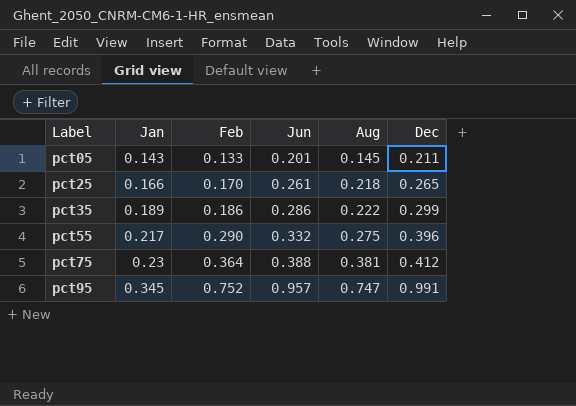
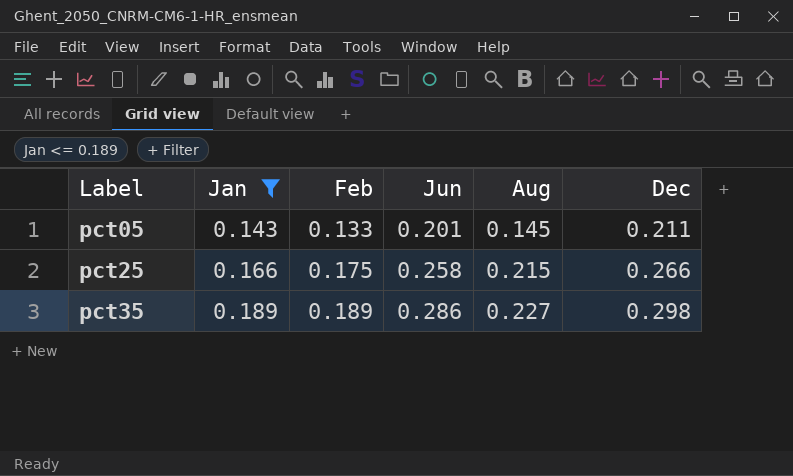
filter: none -> Jan <= 0.189
pct25 | Feb: 0.170 -> 0.175
pct25 | Jun: 0.261 -> 0.258
pct25 | Aug: 0.218 -> 0.215
pct25 | Dec: 0.265 -> 0.266
pct35 | Feb: 0.186 -> 0.189
pct35 | Aug: 0.222 -> 0.227
pct35 | Dec: 0.299 -> 0.298

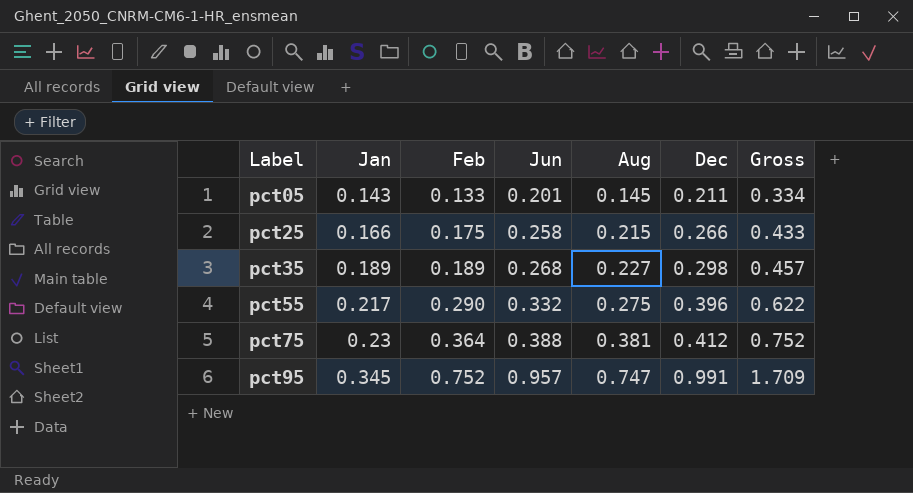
filter: Jan <= 0.189 -> none
column Gross | formula: none -> [Feb] + [Jun]
pct35 | Jun: 0.286 -> 0.268

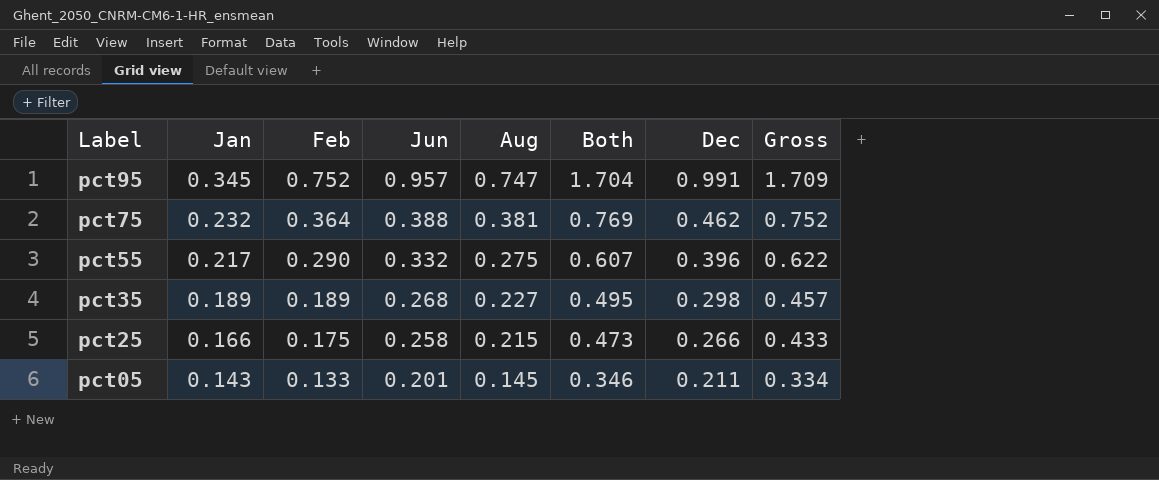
row order: Label ascending -> Label descending
column Both | formula: none -> [Jun] + [Aug]
pct75 | Jan: 0.23 -> 0.232
pct75 | Dec: 0.412 -> 0.462

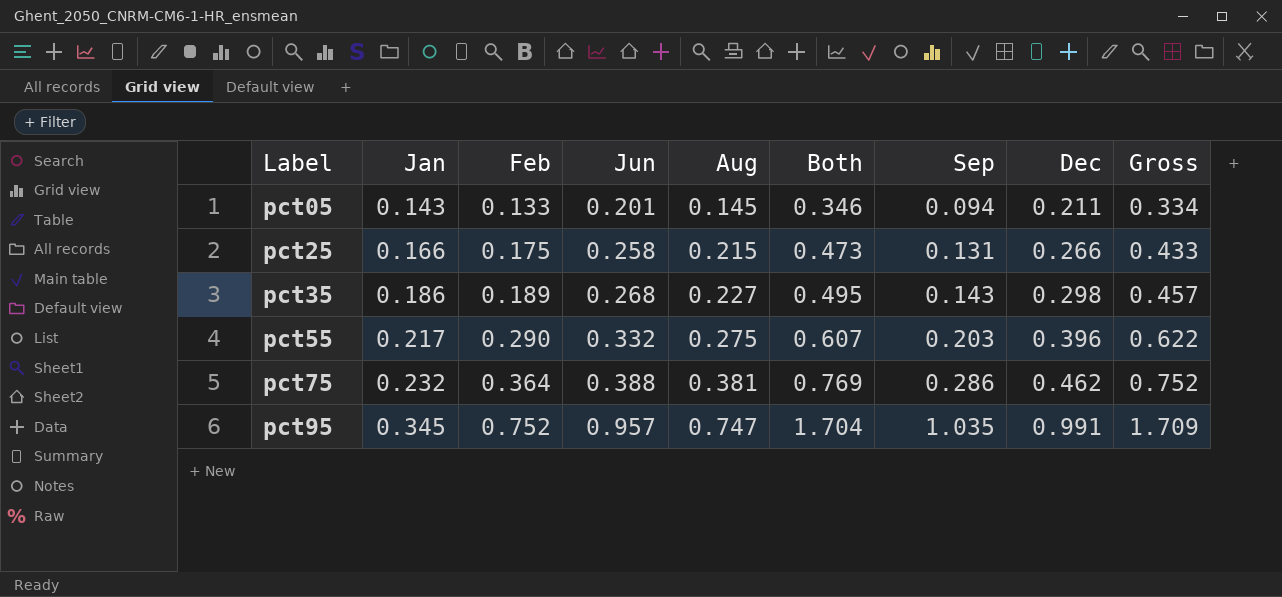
row order: Label descending -> Label ascending
column Sep | position: none -> 7
pct35 | Jan: 0.189 -> 0.186

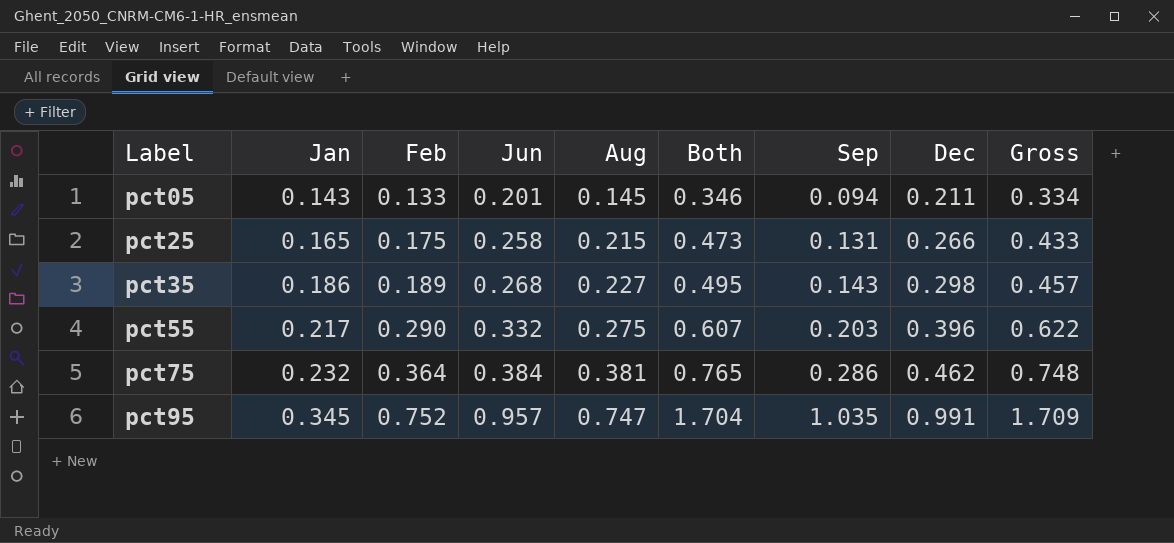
pct25 | Jan: 0.166 -> 0.165
pct75 | Jun: 0.388 -> 0.384
pct75 | Both: 0.769 -> 0.765
pct75 | Gross: 0.752 -> 0.748

